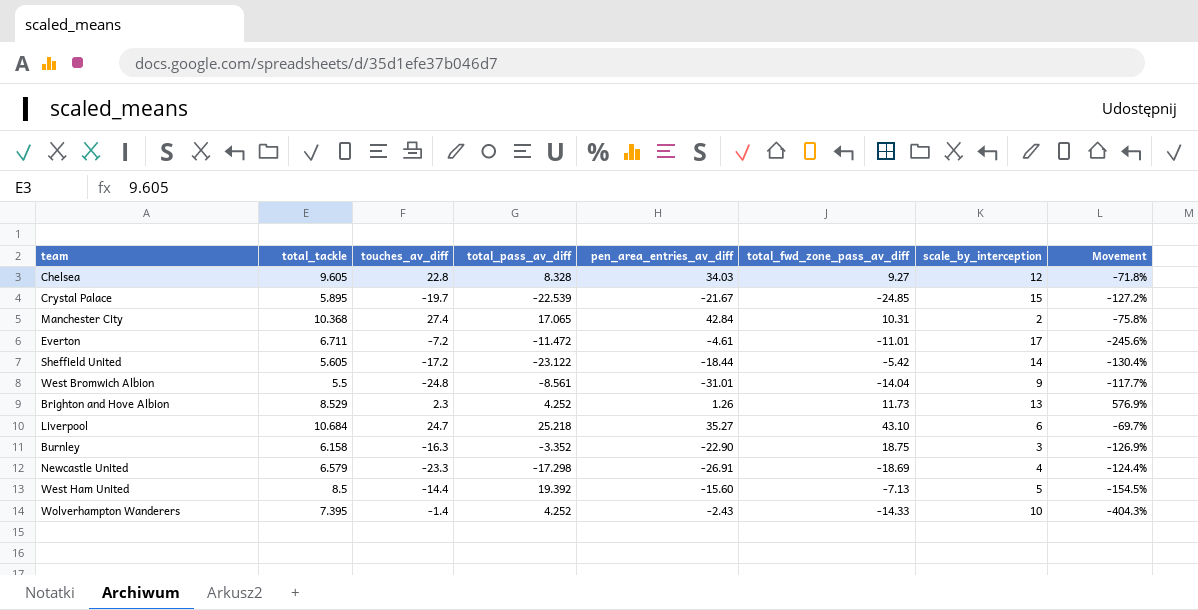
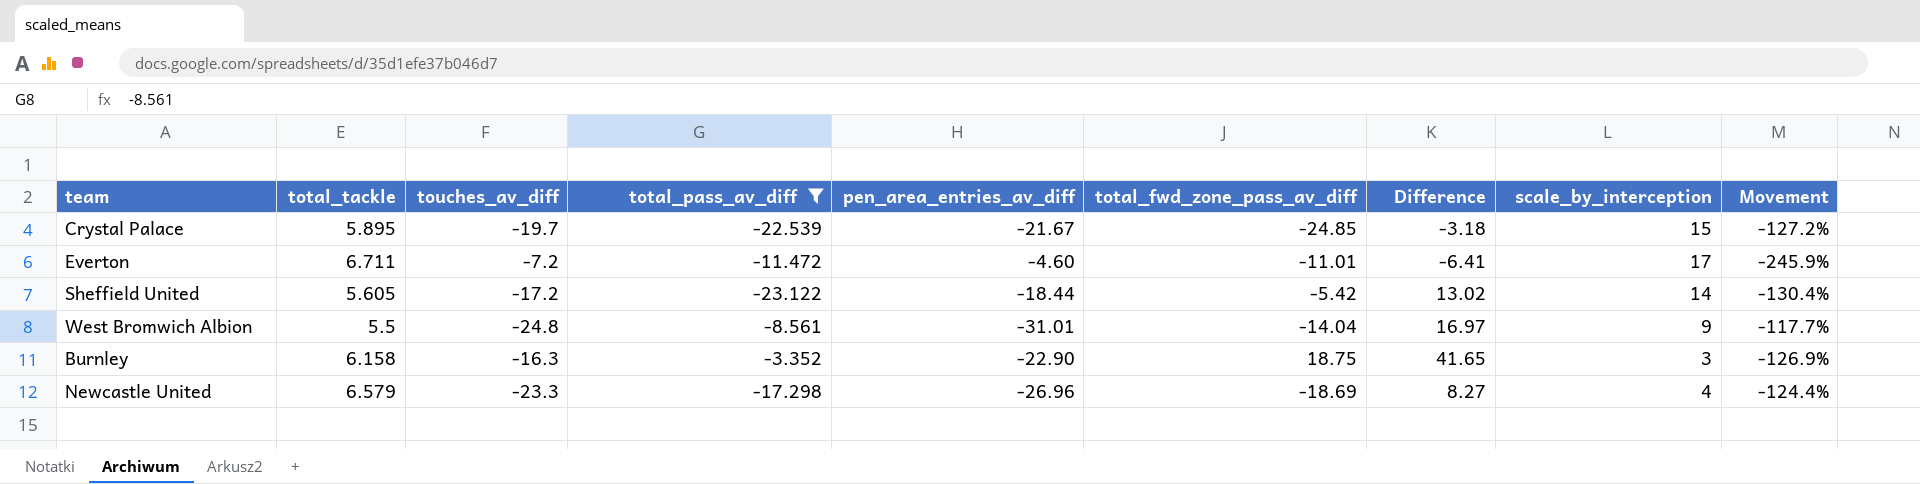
filter: none -> total_pass_av_diff <= -3.352
column Difference | formula: none -> [total_fwd_zone_pass_av_diff] - [pen_area_entries_av_diff]
Everton | pen_area_entries_av_diff: -4.61 -> -4.60
Everton | Movement: -245.6% -> -245.9%
Newcastle United | pen_area_entries_av_diff: -26.91 -> -26.96

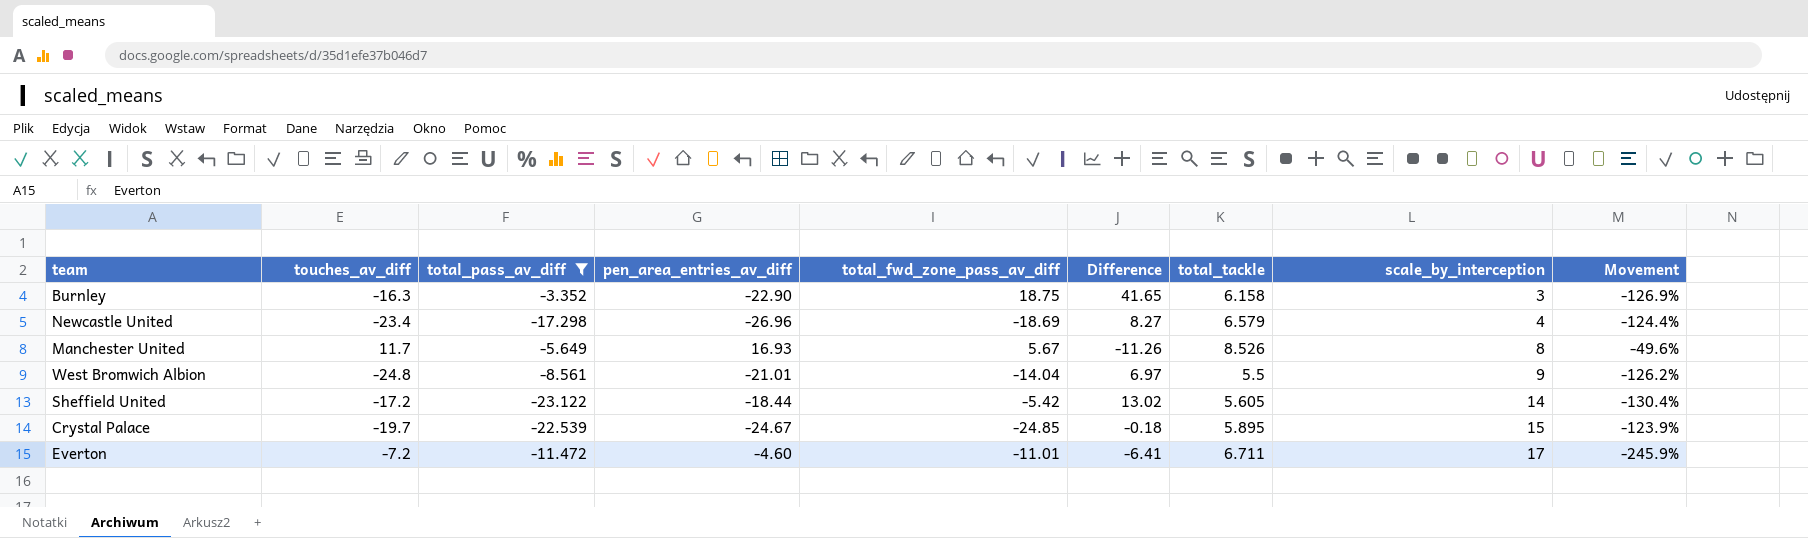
row order: none -> scale_by_interception ascending
column total_tackle | position: 2 -> 7
Newcastle United | touches_av_diff: -23.3 -> -23.4
row Manchester United: none -> 11.7 | -5.649 | 16.93 | 5.67 | -11.26 | 8.526 | 8 | -49.6%
West Bromwich Albion | pen_area_entries_av_diff: -31.01 -> -21.01
West Bromwich Albion | Difference: 16.97 -> 6.97
West Bromwich Albion | Movement: -117.7% -> -126.2%
Crystal Palace | pen_area_entries_av_diff: -21.67 -> -24.67
Crystal Palace | Difference: -3.18 -> -0.18
Crystal Palace | Movement: -127.2% -> -123.9%

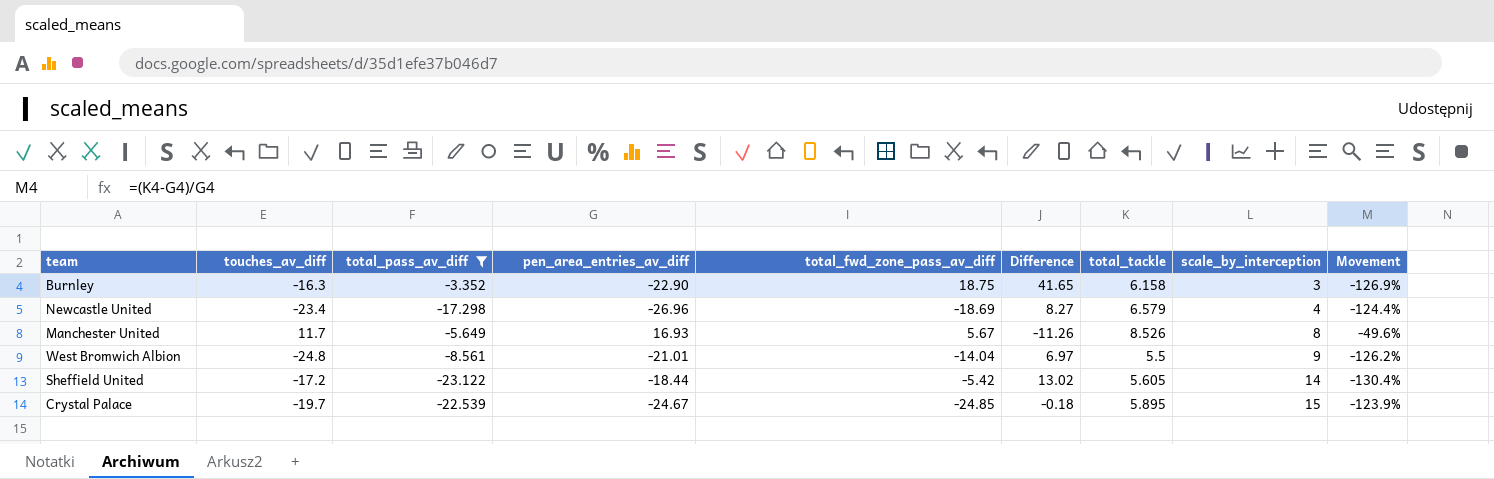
row Everton: -7.2 | -11.472 | -4.60 | -11.01 | -6.41 | 6.711 | 17 | -245.9% -> none

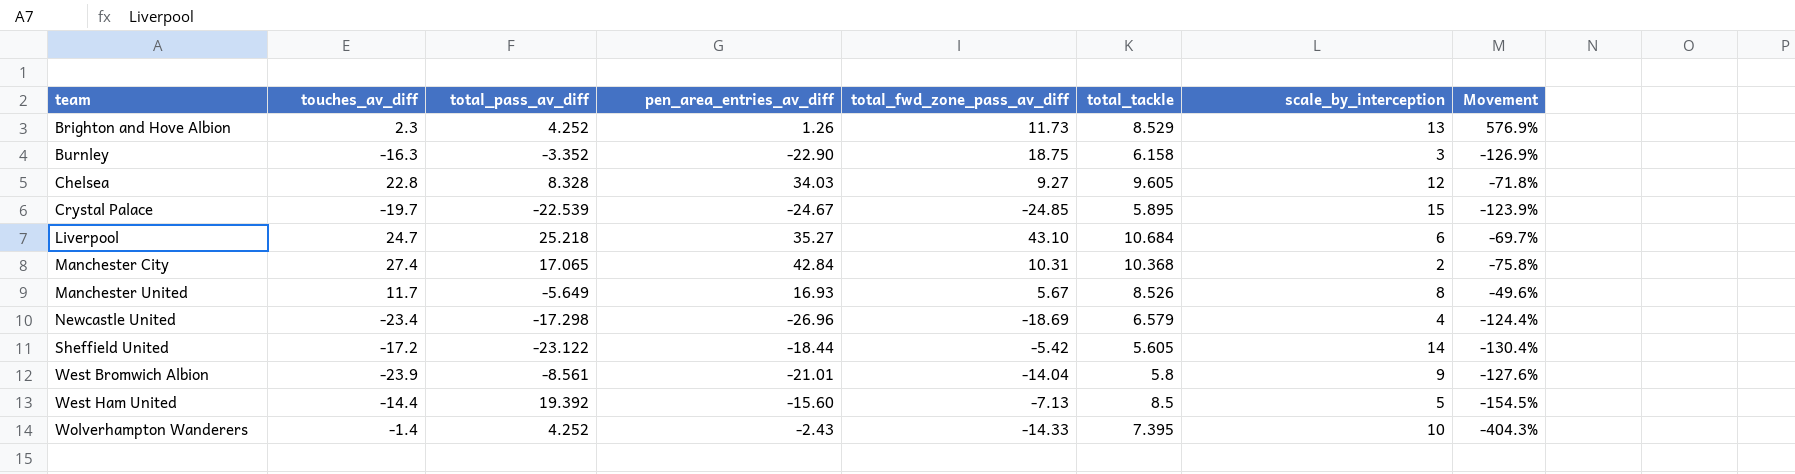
filter: total_pass_av_diff <= -3.352 -> none
row order: scale_by_interception ascending -> team ascending
column Difference | formula: [total_fwd_zone_pass_av_diff] - [pen_area_entries_av_diff] -> none
West Bromwich Albion | touches_av_diff: -24.8 -> -23.9
West Bromwich Albion | total_tackle: 5.5 -> 5.8
West Bromwich Albion | Movement: -126.2% -> -127.6%

